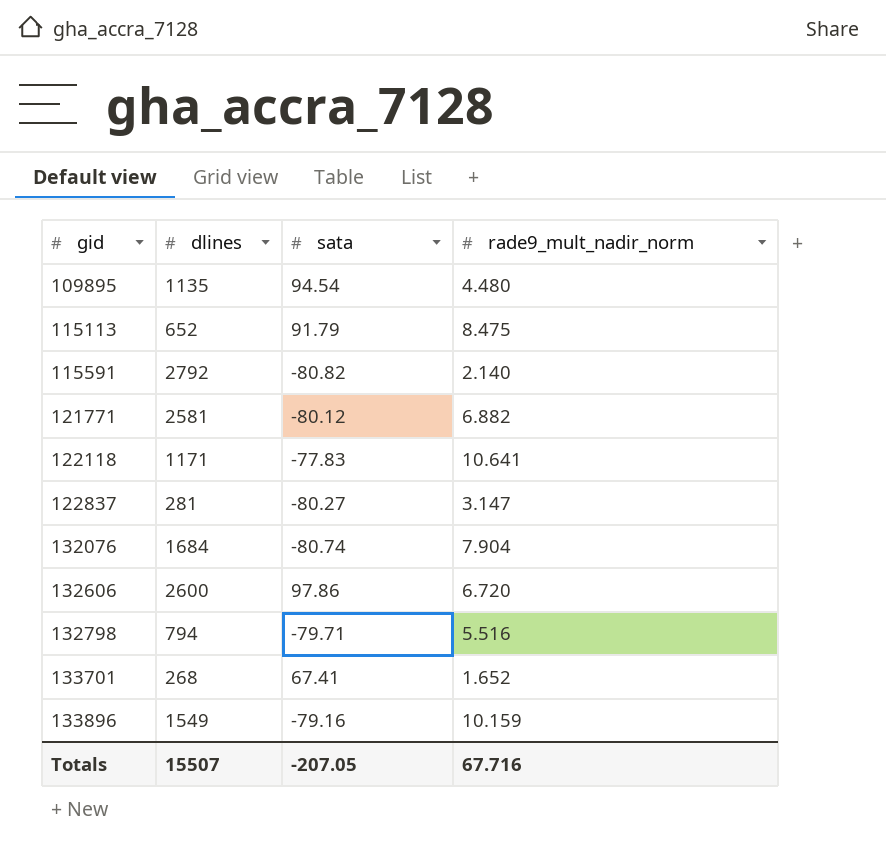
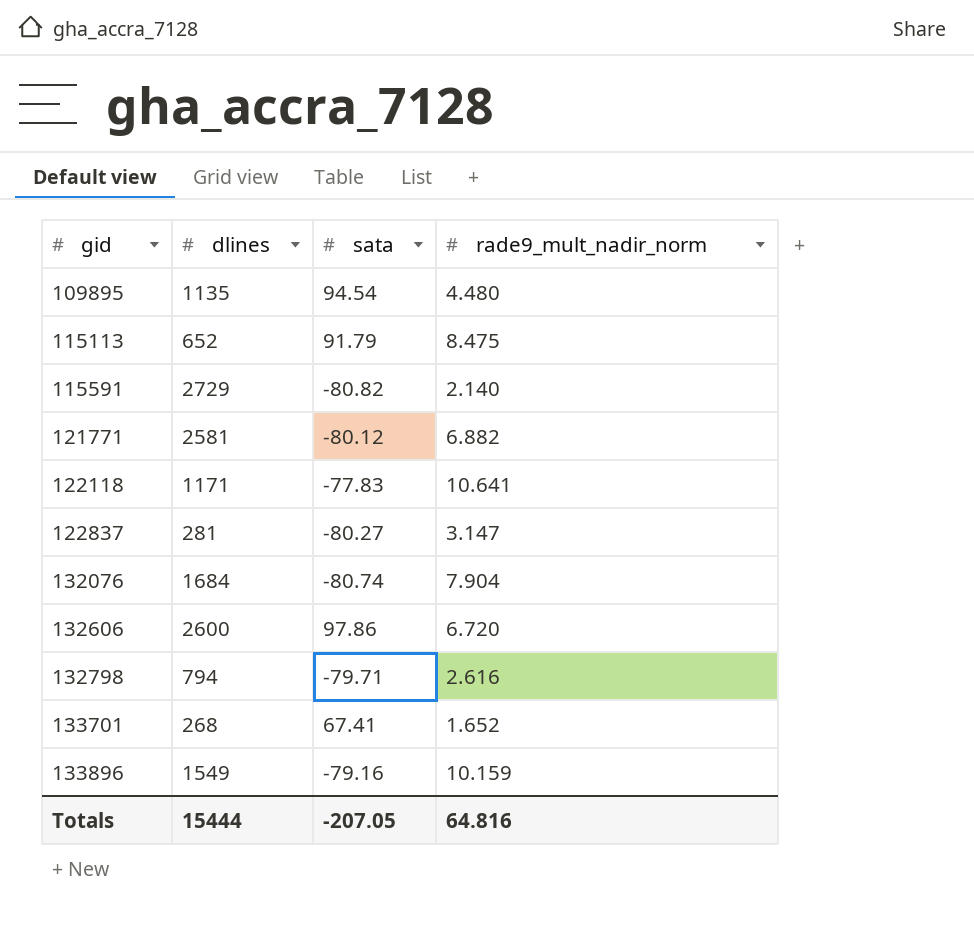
115591 | dlines: 2792 -> 2729
132798 | rade9_mult_nadir_norm: 5.516 -> 2.616
Totals | dlines: 15507 -> 15444
Totals | rade9_mult_nadir_norm: 67.716 -> 64.816

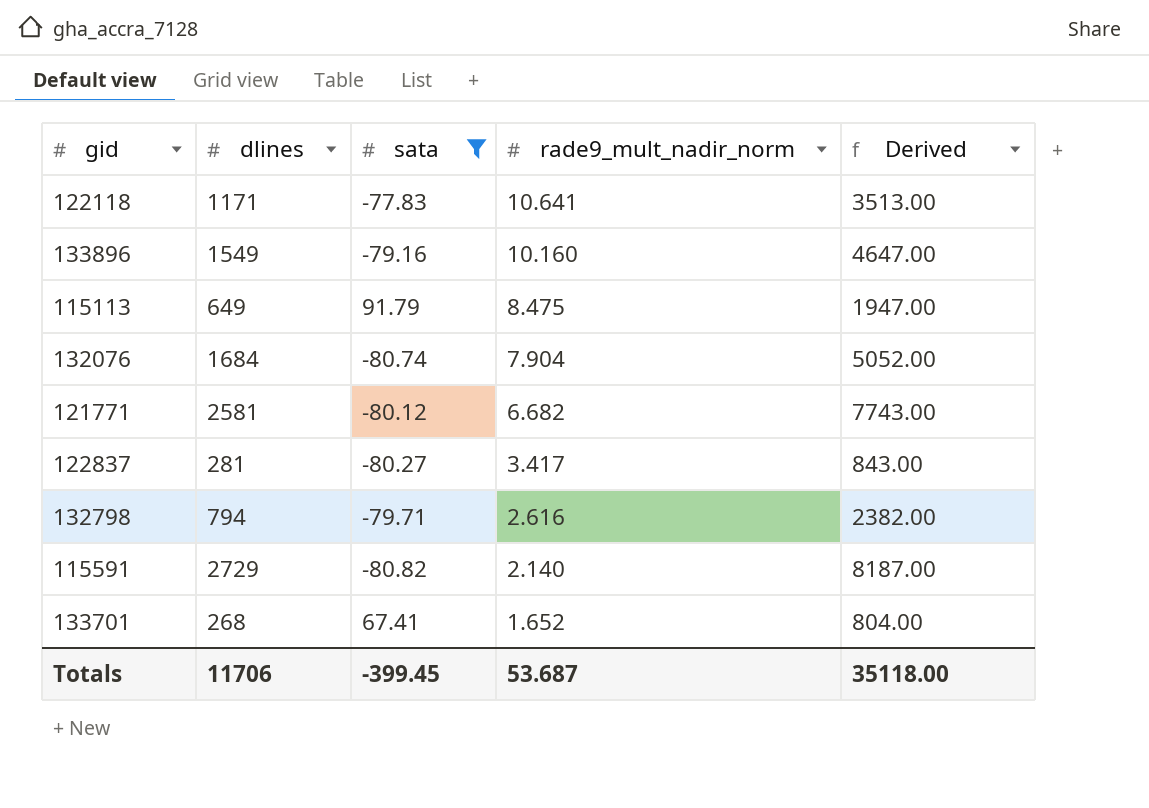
filter: none -> sata <= 91.79
row order: gid ascending -> rade9_mult_nadir_norm descending
column Derived | formula: none -> [dlines] * 3
133896 | rade9_mult_nadir_norm: 10.159 -> 10.160
115113 | dlines: 652 -> 649
121771 | rade9_mult_nadir_norm: 6.882 -> 6.682
122837 | rade9_mult_nadir_norm: 3.147 -> 3.417
Totals | dlines: 15444 -> 11706
Totals | sata: -207.05 -> -399.45
Totals | rade9_mult_nadir_norm: 64.816 -> 53.687

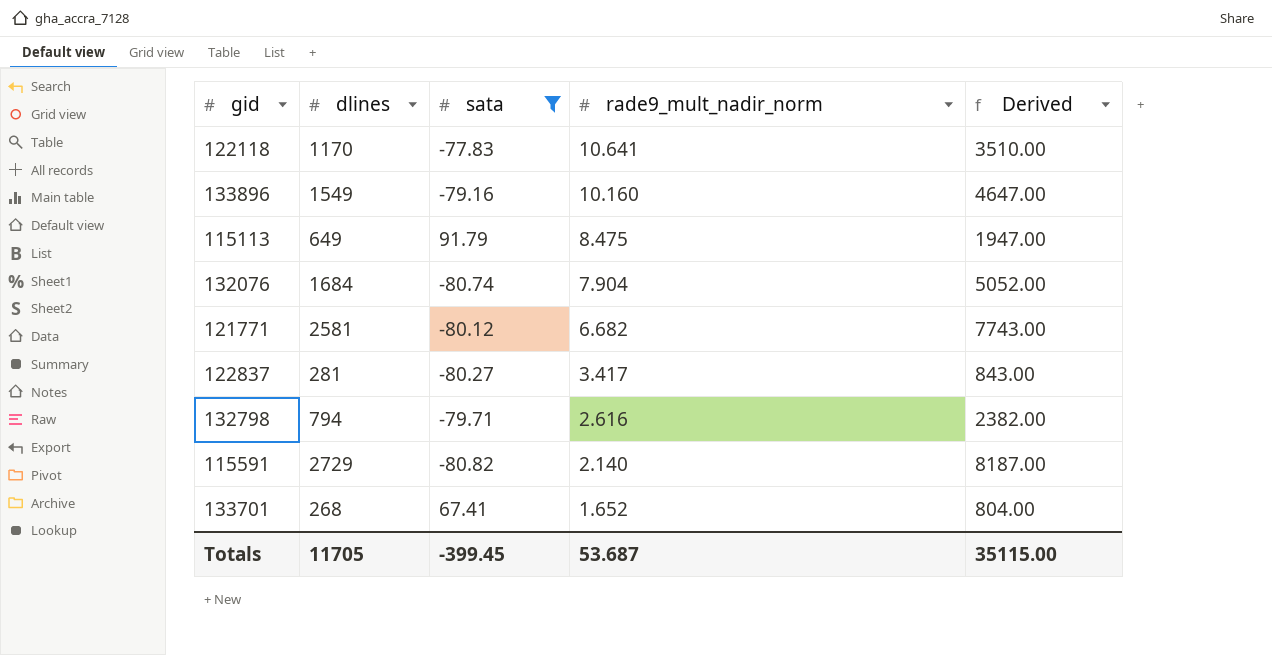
122118 | dlines: 1171 -> 1170
122118 | Derived: 3513.00 -> 3510.00
Totals | dlines: 11706 -> 11705
Totals | Derived: 35118.00 -> 35115.00

